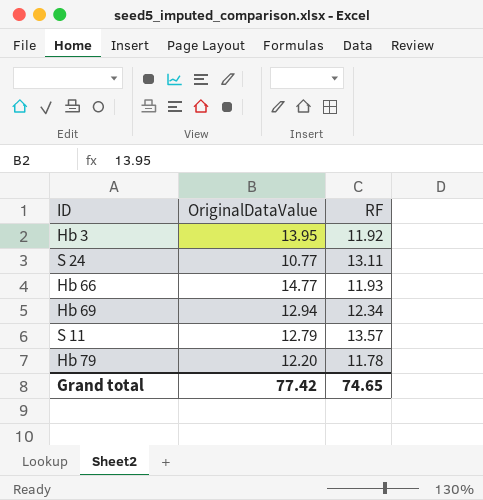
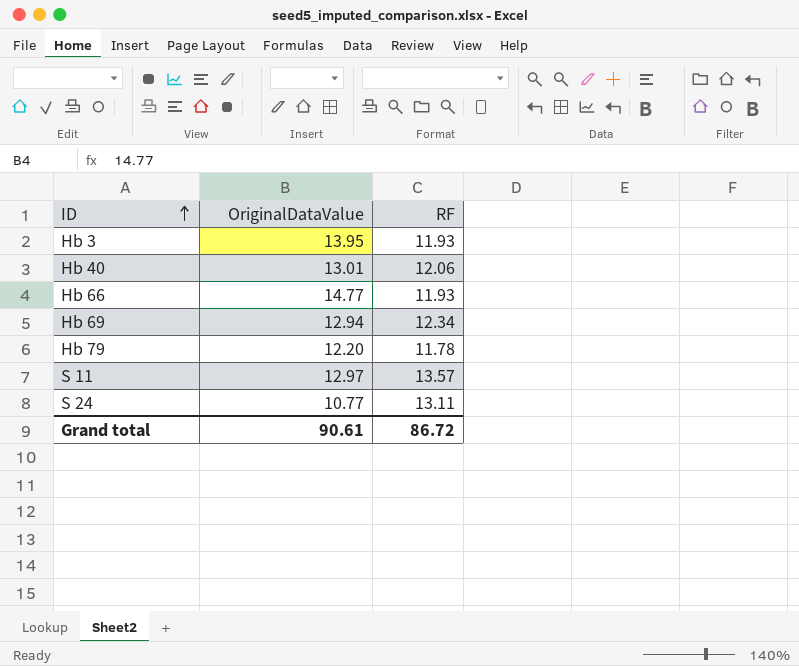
row order: none -> ID ascending
Hb 3 | RF: 11.92 -> 11.93
row Hb 40: none -> 13.01 | 12.06
S 11 | OriginalDataValue: 12.79 -> 12.97
Grand total | OriginalDataValue: 77.42 -> 90.61
Grand total | RF: 74.65 -> 86.72

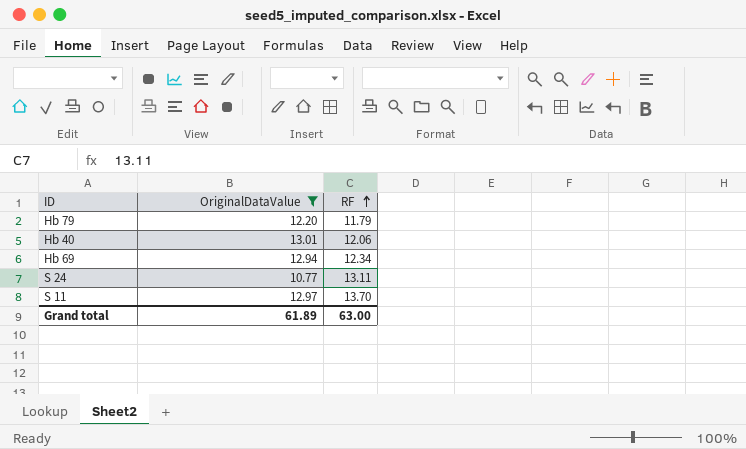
filter: none -> OriginalDataValue <= 13.01
row order: ID ascending -> RF ascending
Hb 79 | RF: 11.78 -> 11.79
S 11 | RF: 13.57 -> 13.70
Grand total | OriginalDataValue: 90.61 -> 61.89
Grand total | RF: 86.72 -> 63.00

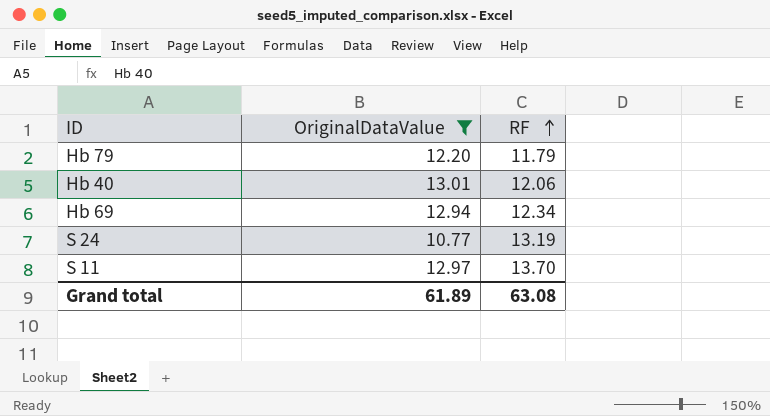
S 24 | RF: 13.11 -> 13.19
Grand total | RF: 63.00 -> 63.08

